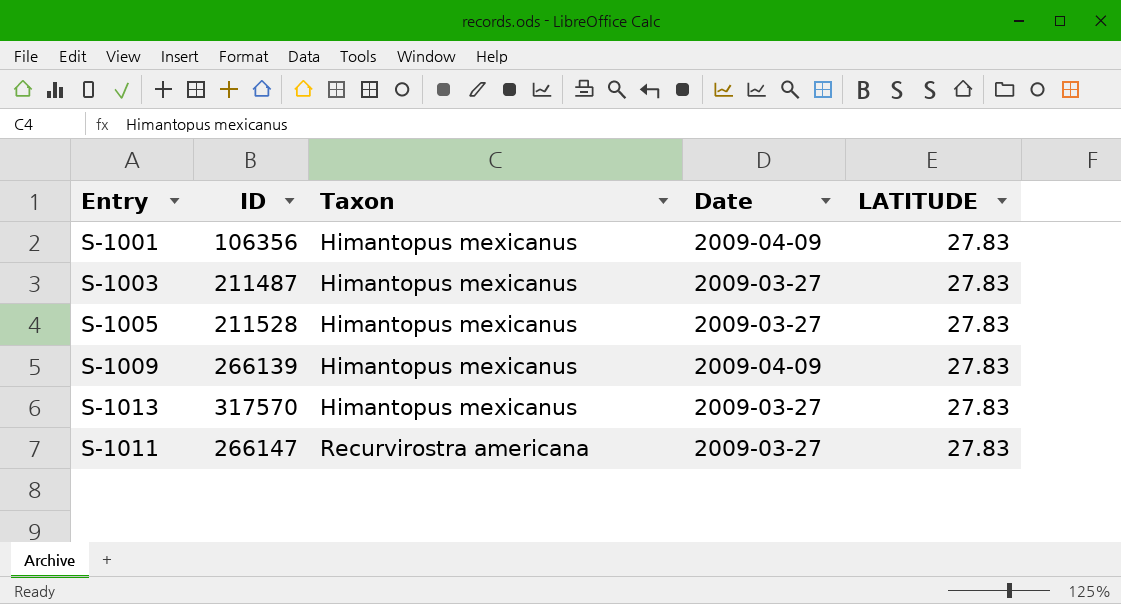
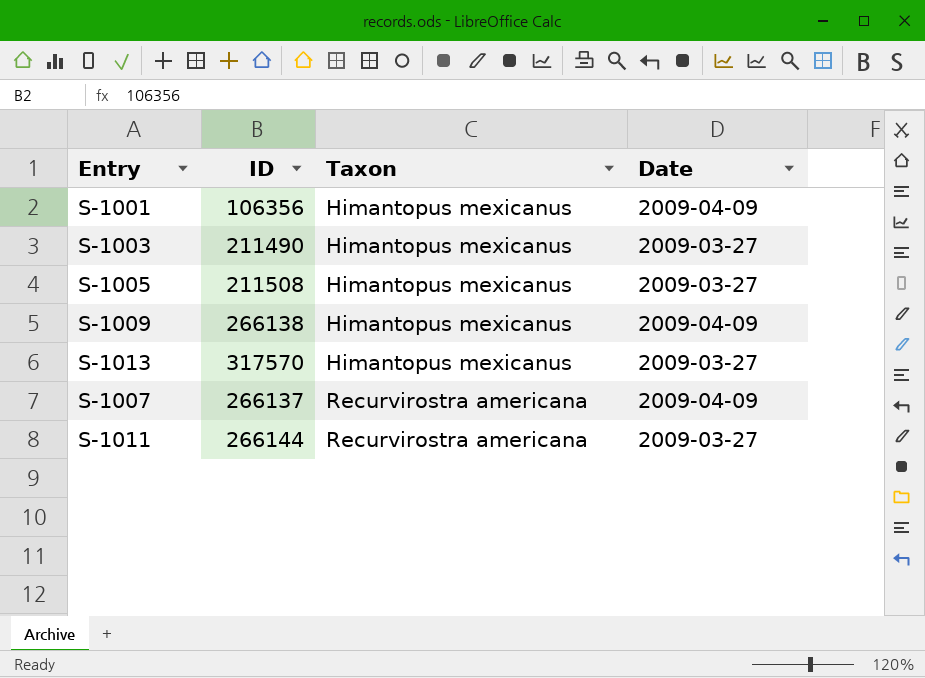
column LATITUDE | position: 5 -> none
S-1003 | ID: 211487 -> 211490
S-1005 | ID: 211528 -> 211508
S-1009 | ID: 266139 -> 266138
row S-1007: none -> 266137 | Recurvirostra americana | 2009-04-09
S-1011 | ID: 266147 -> 266144

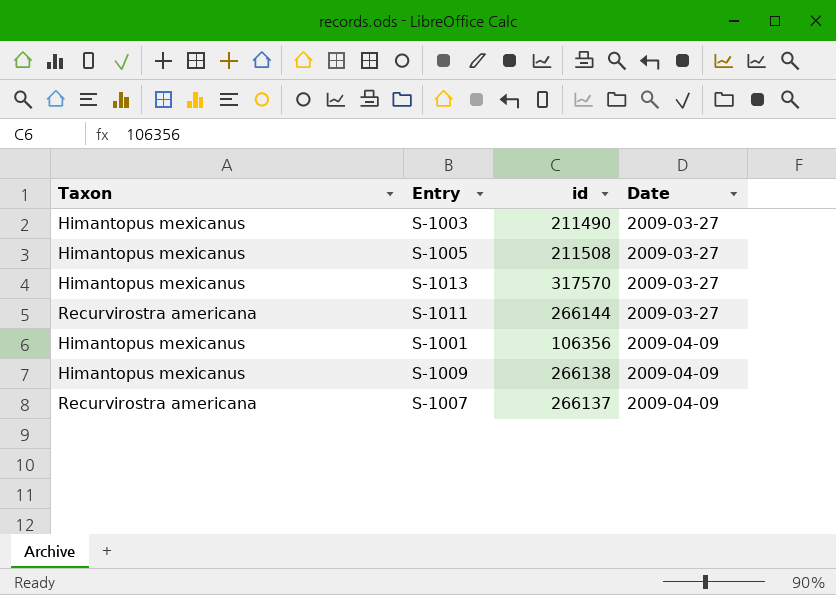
row order: Taxon ascending -> Date ascending
column Taxon | position: 3 -> 1
column name: ID -> id

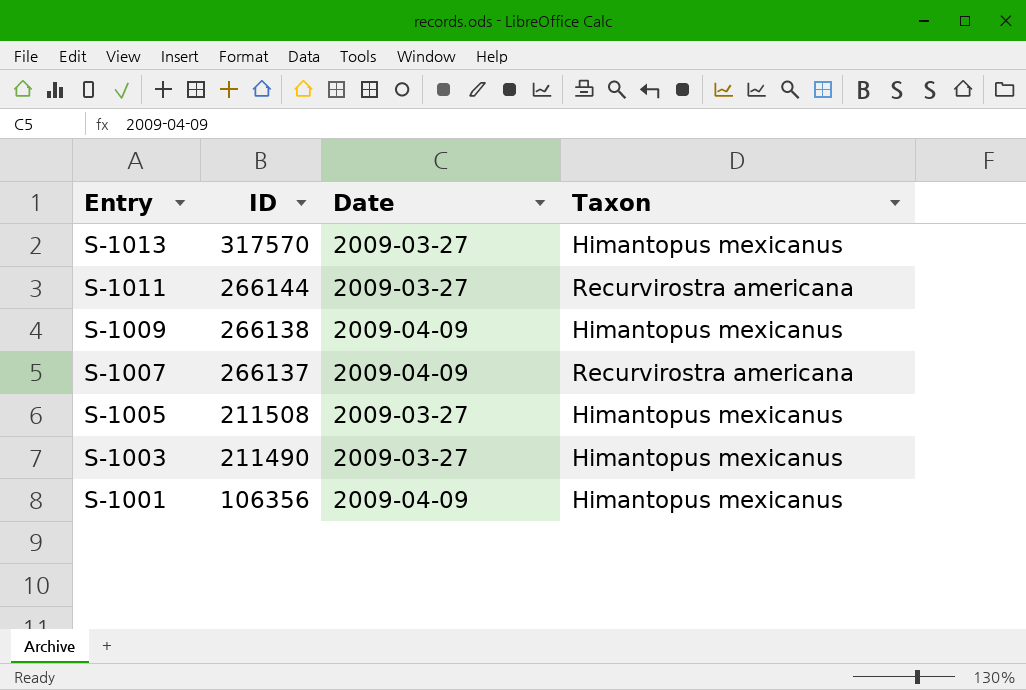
row order: Date ascending -> Entry descending
column name: id -> ID
column Taxon | position: 1 -> 4

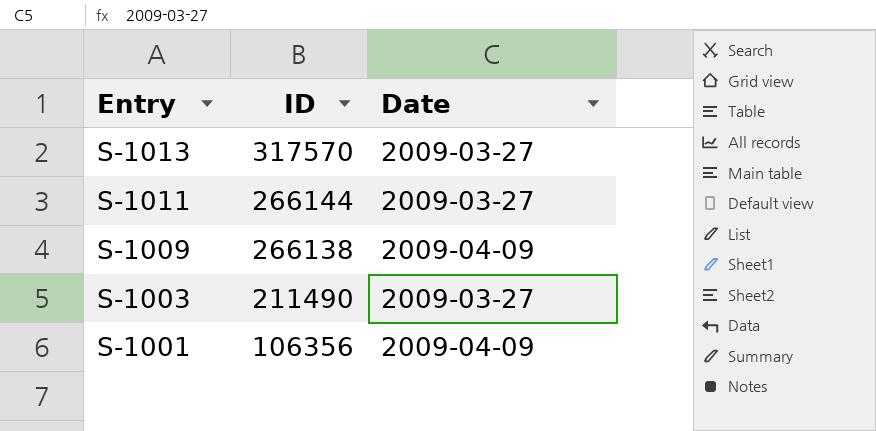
column Taxon | position: 4 -> none
row S-1007: 266137 | 2009-04-09 | Recurvirostra americana -> none
row S-1005: 211508 | 2009-03-27 | Himantopus mexicanus -> none

